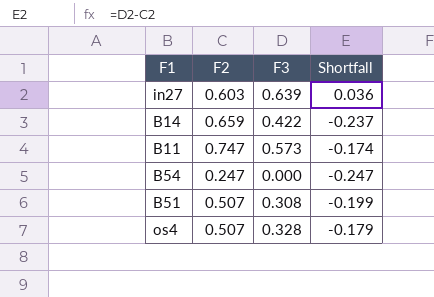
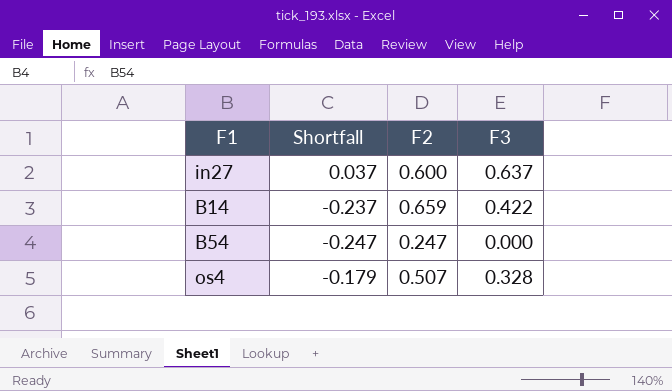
column Shortfall | position: 4 -> 2
row B11: 0.747 | 0.573 | -0.174 -> none
row B51: 0.507 | 0.308 | -0.199 -> none
in27 | Shortfall: 0.036 -> 0.037
in27 | F2: 0.603 -> 0.600
in27 | F3: 0.639 -> 0.637

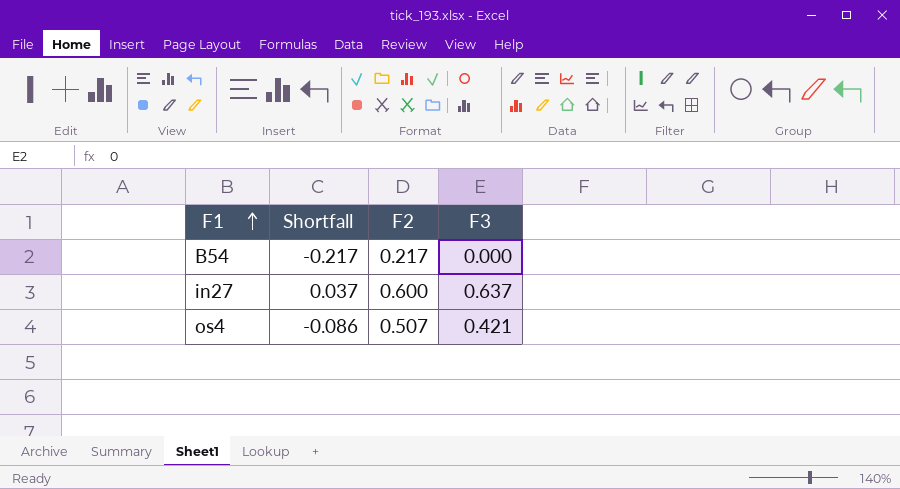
row order: none -> F1 ascending
row B14: -0.237 | 0.659 | 0.422 -> none
B54 | Shortfall: -0.247 -> -0.217
B54 | F2: 0.247 -> 0.217
os4 | Shortfall: -0.179 -> -0.086
os4 | F3: 0.328 -> 0.421

